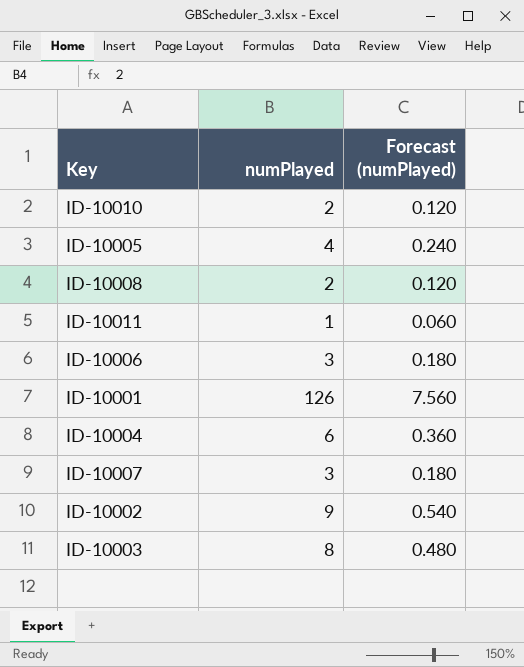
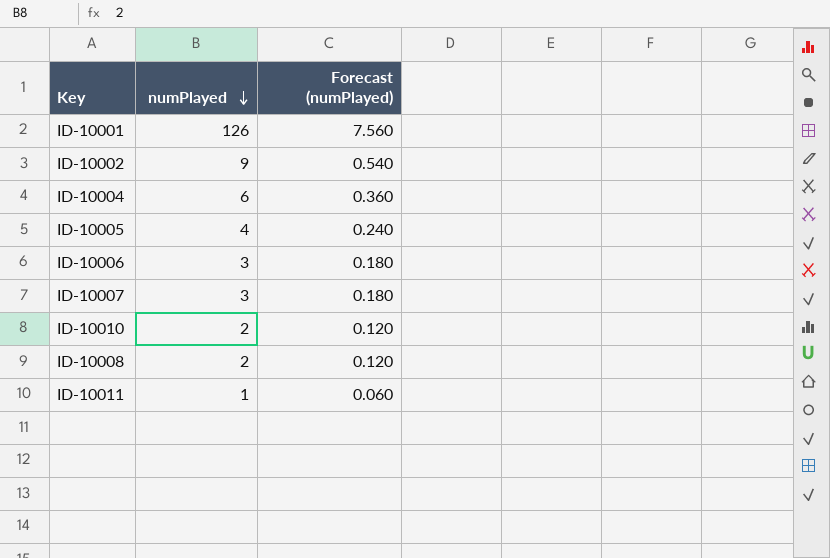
row order: none -> numPlayed descending
row ID-10003: 8 | 0.480 -> none

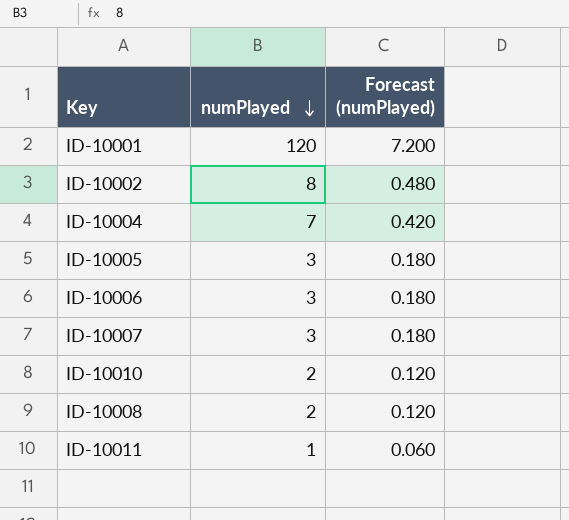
ID-10001 | numPlayed: 126 -> 120
ID-10001 | Forecast (numPlayed): 7.560 -> 7.200
ID-10002 | numPlayed: 9 -> 8
ID-10002 | Forecast (numPlayed): 0.540 -> 0.480
ID-10004 | numPlayed: 6 -> 7
ID-10004 | Forecast (numPlayed): 0.360 -> 0.420
ID-10005 | numPlayed: 4 -> 3
ID-10005 | Forecast (numPlayed): 0.240 -> 0.180

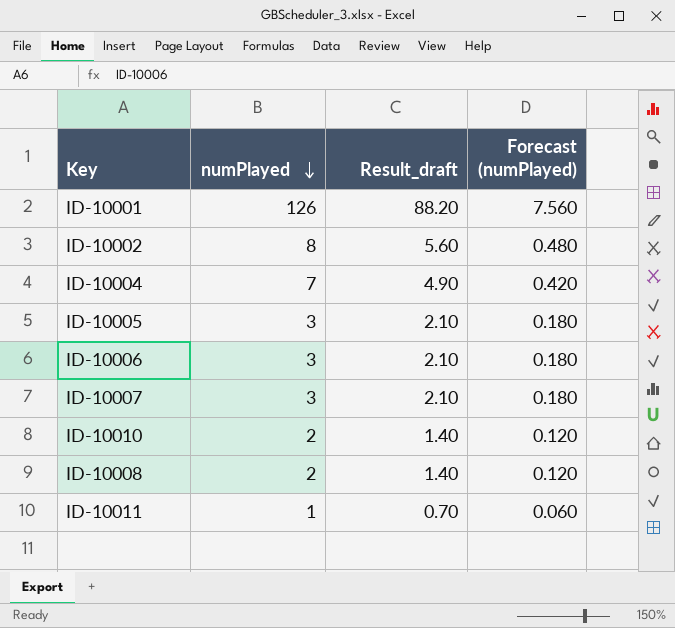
column Result_draft | formula: none -> [numPlayed] * 0.7
ID-10001 | numPlayed: 120 -> 126
ID-10001 | Forecast (numPlayed): 7.200 -> 7.560

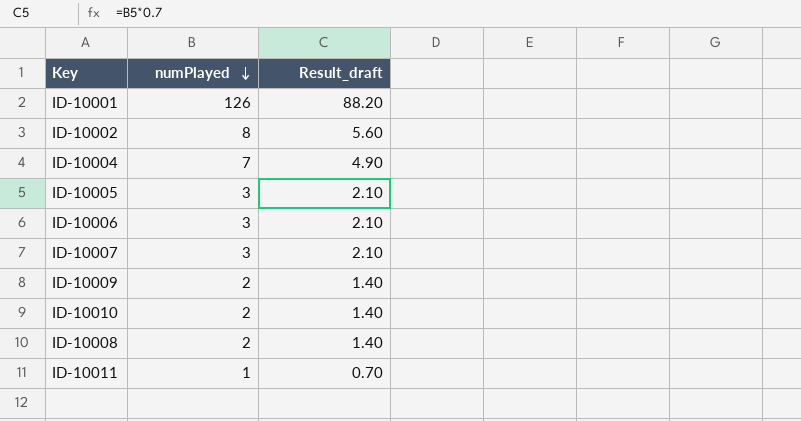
column Forecast (numPlayed) | formula: [numPlayed] * 0.06 -> none
row ID-10009: none -> 2 | 1.40

